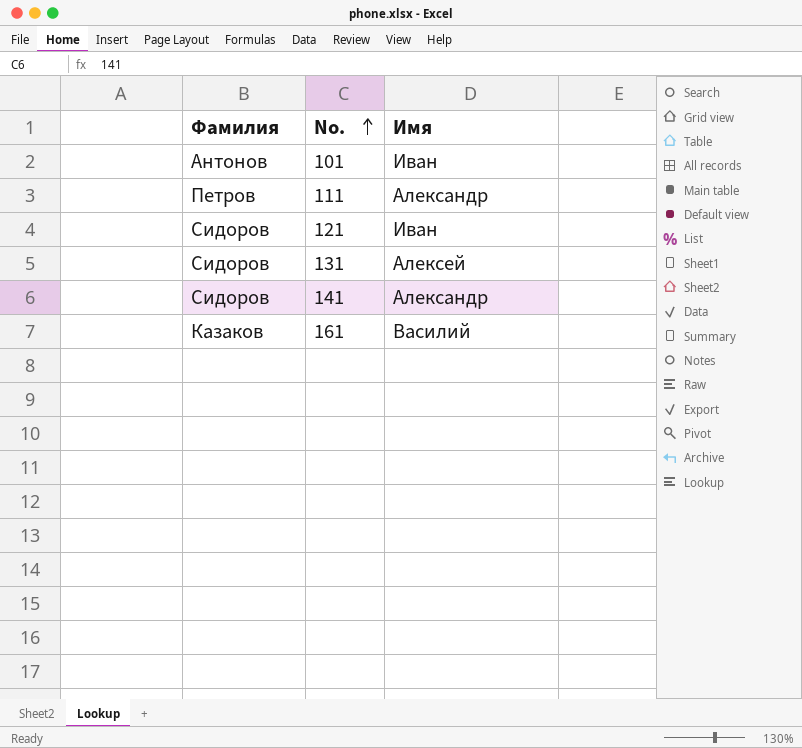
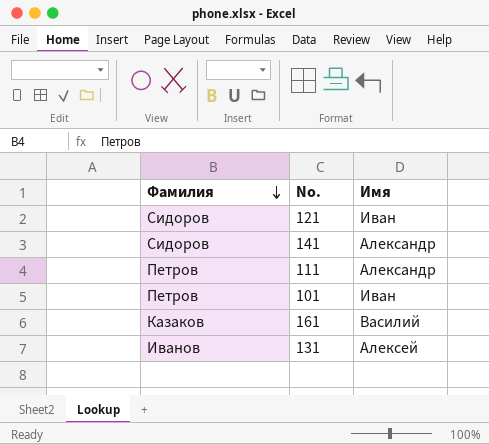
row order: No. ascending -> Фамилия descending
101 | Фамилия: Антонов -> Петров
131 | Фамилия: Сидоров -> Иванов

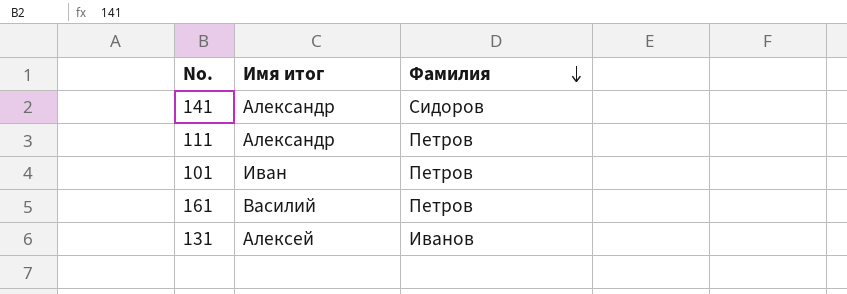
column name: Имя -> Имя итог
column Фамилия | position: 1 -> 3
row 121: Сидоров | Иван -> none
161 | Фамилия: Казаков -> Петров

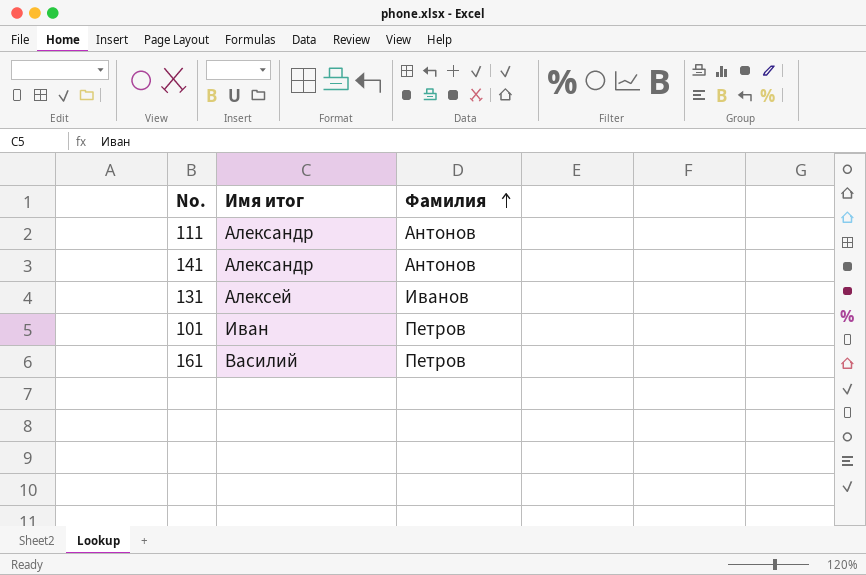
row order: Фамилия descending -> Фамилия ascending
111 | Фамилия: Петров -> Антонов
141 | Фамилия: Сидоров -> Антонов

